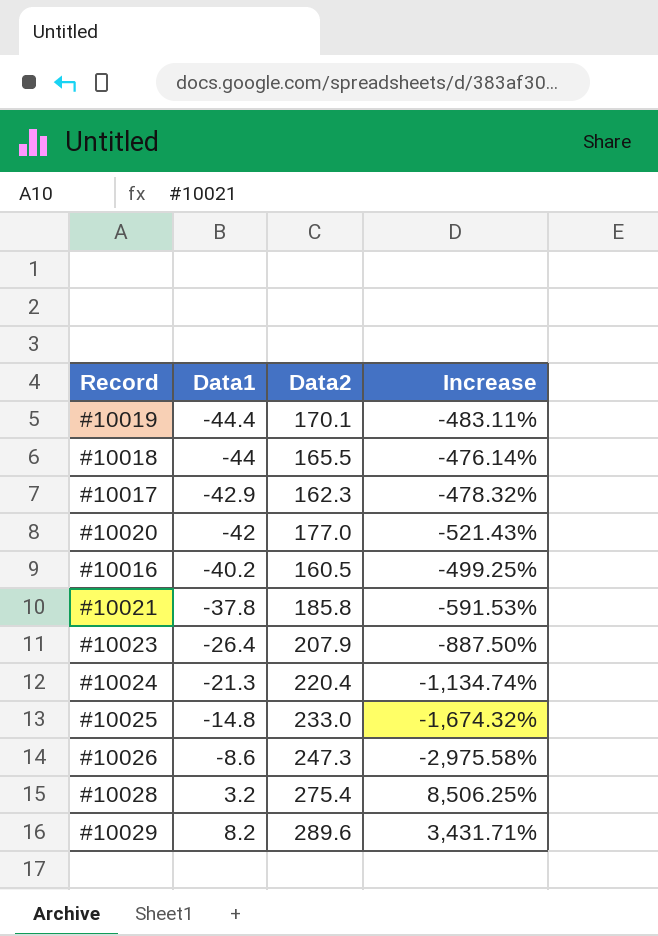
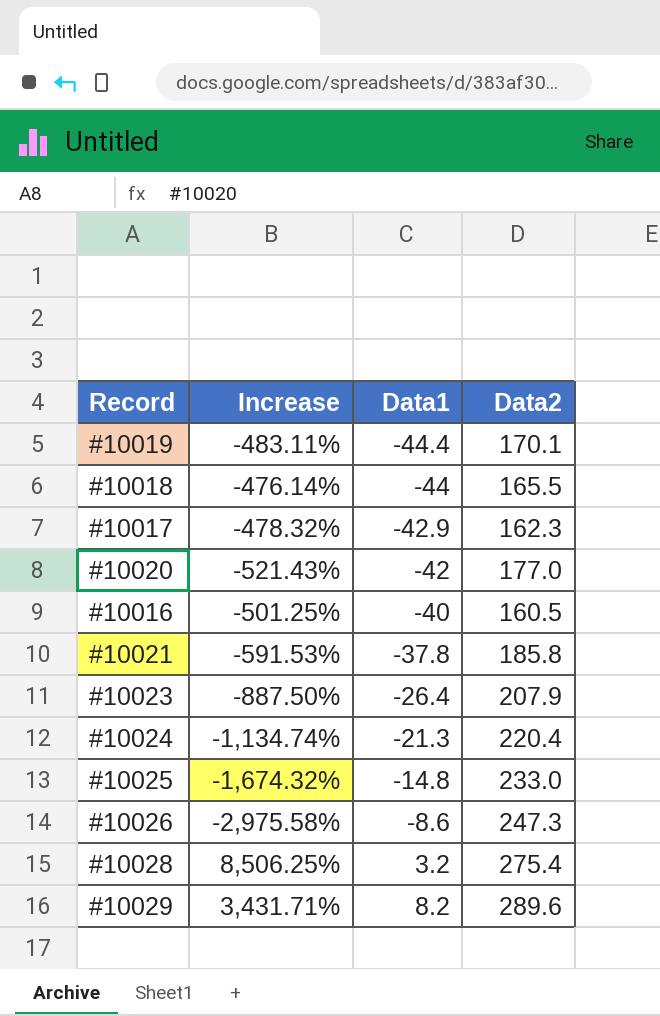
column Increase | position: 4 -> 2
#10016 | Increase: -499.25% -> -501.25%
#10016 | Data1: -40.2 -> -40

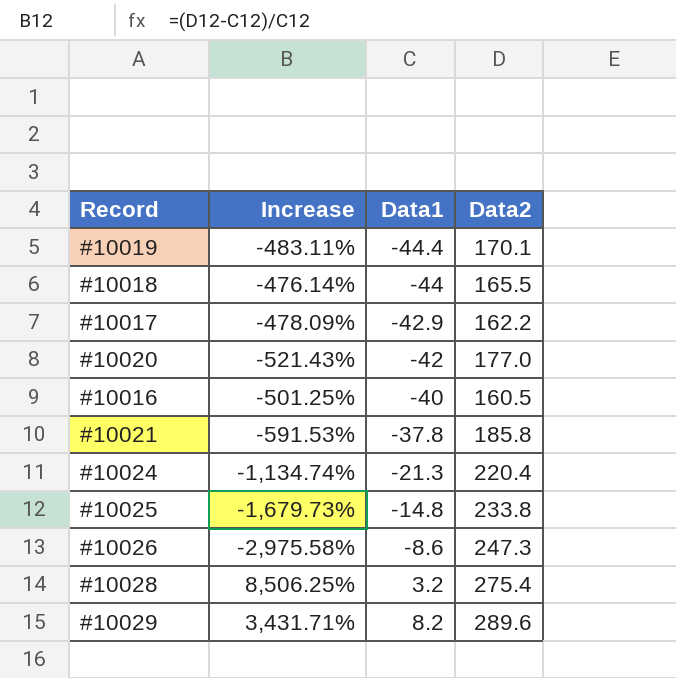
row #10023: -887.50% | -26.4 | 207.9 -> none
#10017 | Increase: -478.32% -> -478.09%
#10017 | Data2: 162.3 -> 162.2
#10025 | Increase: -1,674.32% -> -1,679.73%
#10025 | Data2: 233.0 -> 233.8

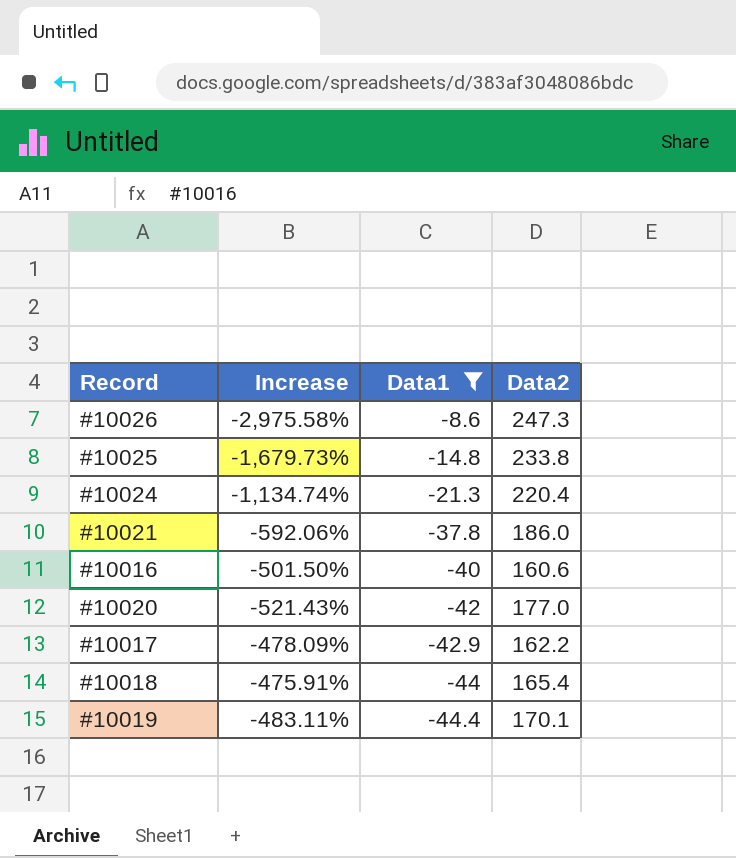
filter: none -> Data1 <= -8.6
row order: Data1 ascending -> Data1 descending
#10021 | Increase: -591.53% -> -592.06%
#10021 | Data2: 185.8 -> 186.0
#10016 | Increase: -501.25% -> -501.50%
#10016 | Data2: 160.5 -> 160.6
#10018 | Increase: -476.14% -> -475.91%
#10018 | Data2: 165.5 -> 165.4

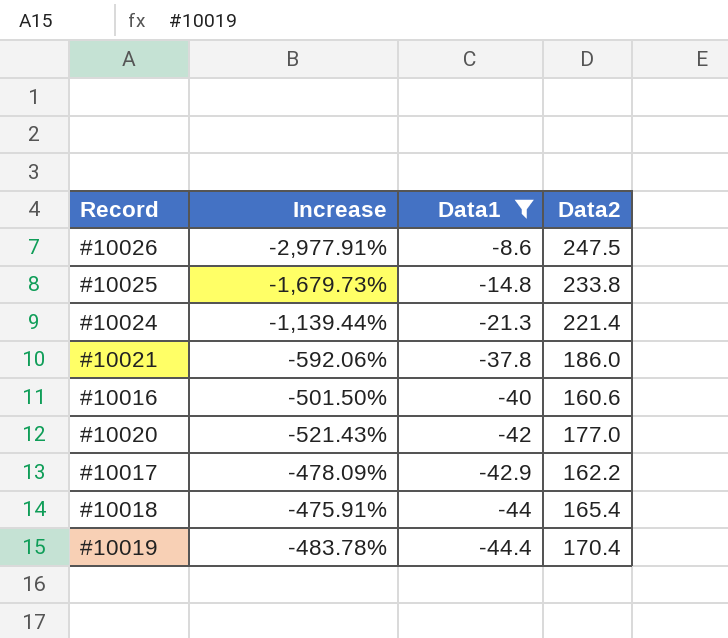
#10026 | Increase: -2,975.58% -> -2,977.91%
#10026 | Data2: 247.3 -> 247.5
#10024 | Increase: -1,134.74% -> -1,139.44%
#10024 | Data2: 220.4 -> 221.4
#10019 | Increase: -483.11% -> -483.78%
#10019 | Data2: 170.1 -> 170.4

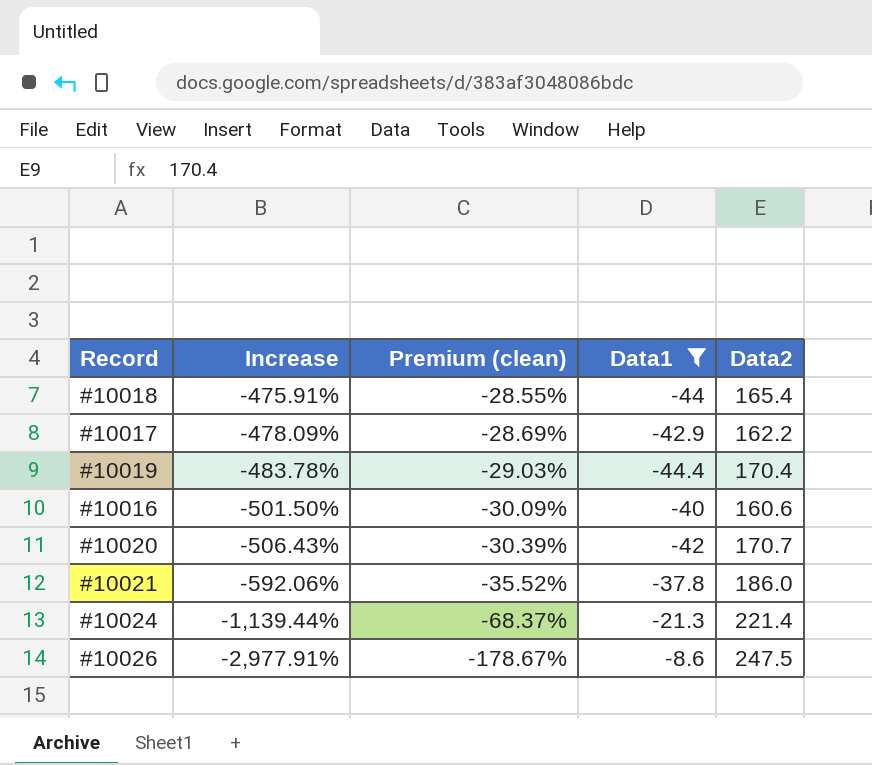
row order: Data1 descending -> Increase descending
column Premium (clean) | formula: none -> [Increase] * 0.06
row #10025: -1,679.73% | -14.8 | 233.8 -> none
#10020 | Increase: -521.43% -> -506.43%
#10020 | Data2: 177.0 -> 170.7

